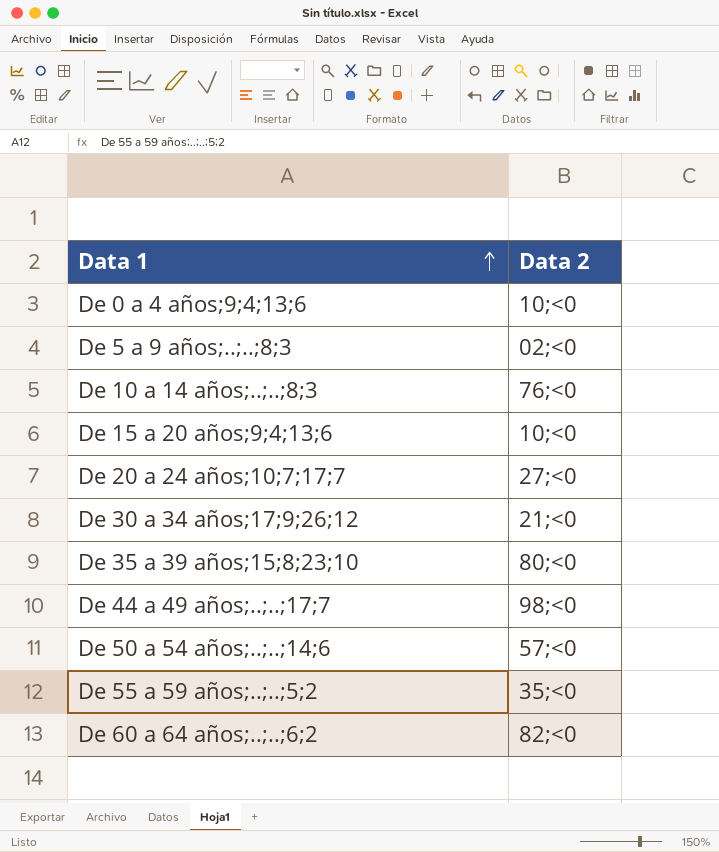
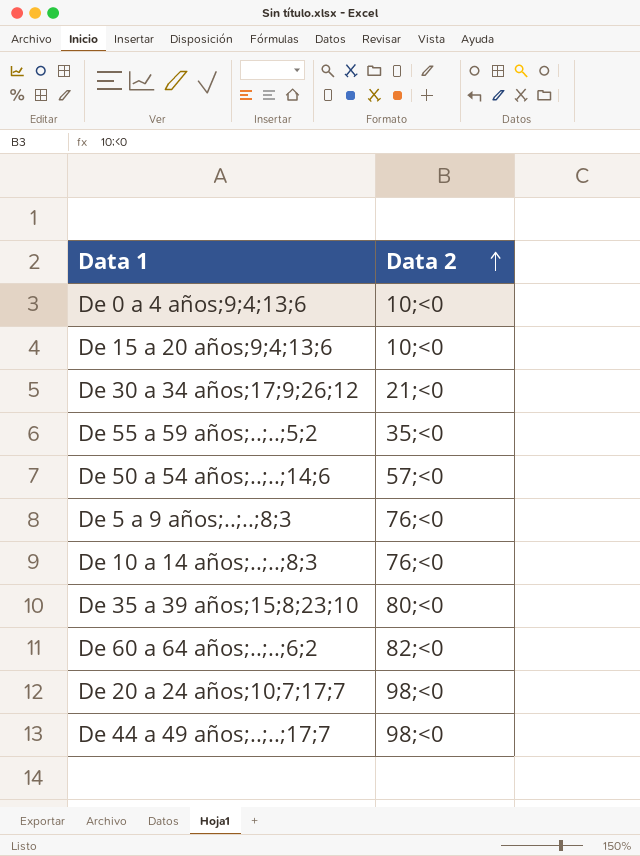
row order: Data 1 ascending -> Data 2 ascending
De 5 a 9 años;..;..;8;3 | Data 2: 02;<0 -> 76;<0
De 20 a 24 años;10;7;17;7 | Data 2: 27;<0 -> 98;<0

